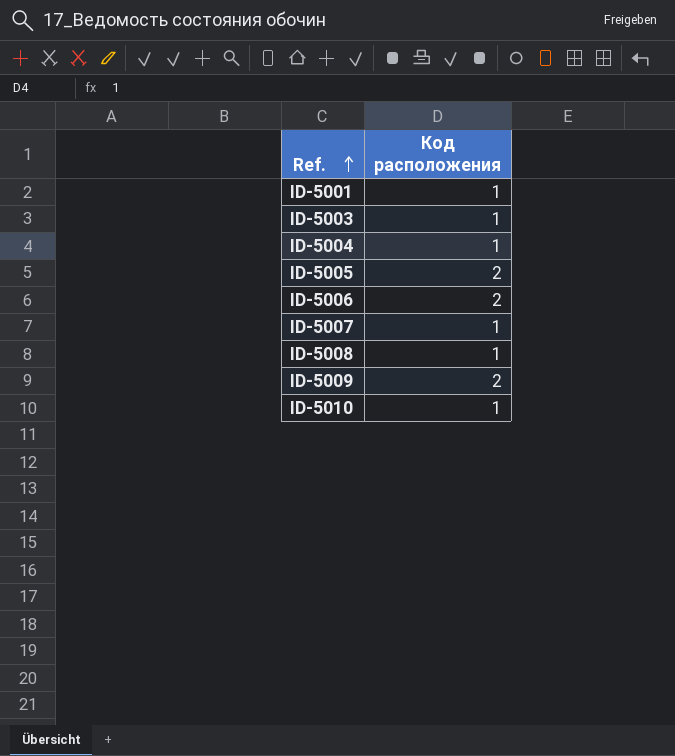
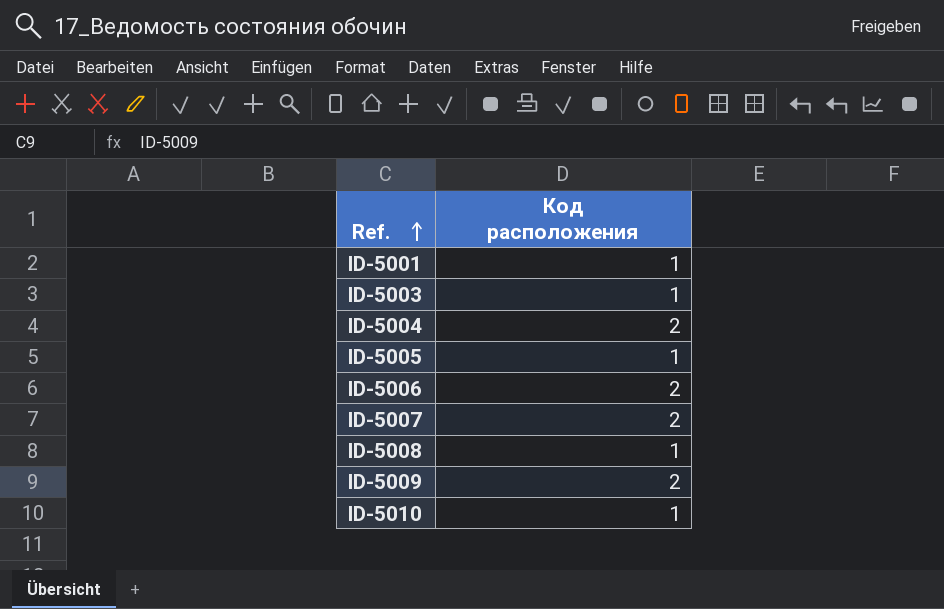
ID-5004 | Код расположения: 1 -> 2
ID-5005 | Код расположения: 2 -> 1
ID-5007 | Код расположения: 1 -> 2

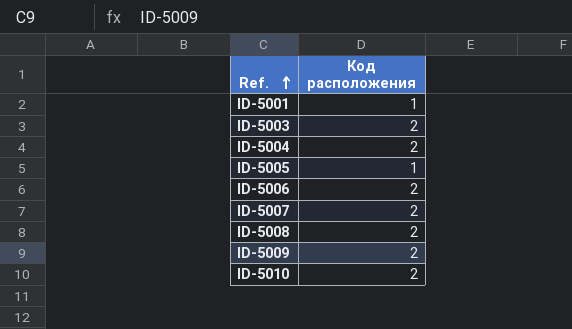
ID-5003 | Код расположения: 1 -> 2
ID-5008 | Код расположения: 1 -> 2
ID-5010 | Код расположения: 1 -> 2

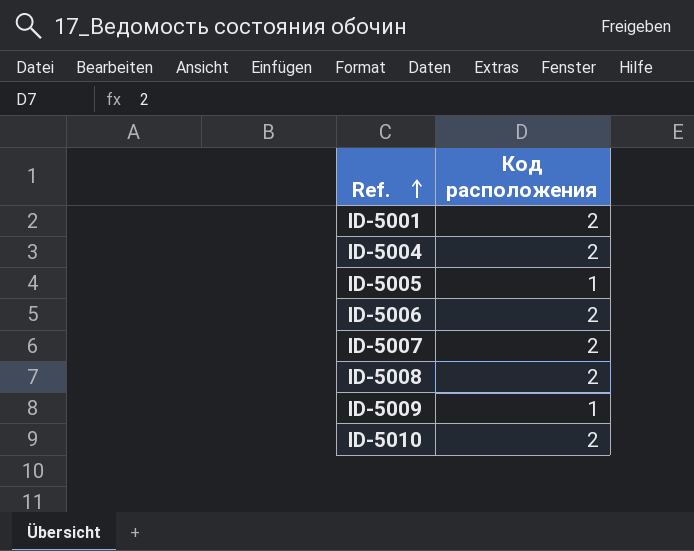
row ID-5003: 2 -> none
ID-5001 | Код расположения: 1 -> 2
ID-5009 | Код расположения: 2 -> 1

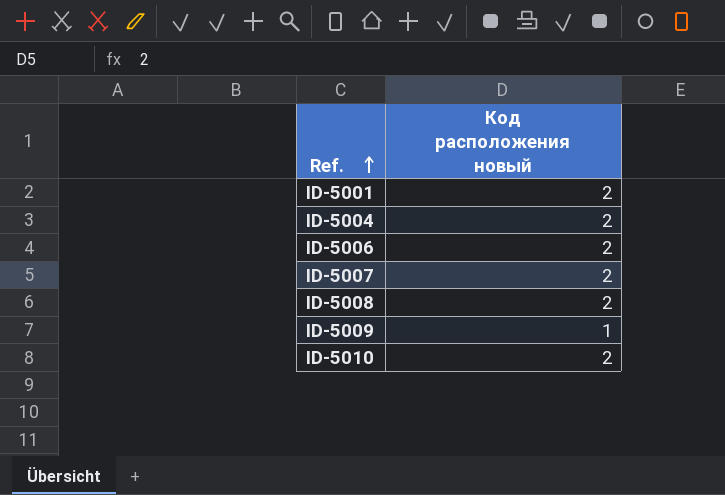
column name: Код расположения -> Код расположения новый
row ID-5005: 1 -> none

